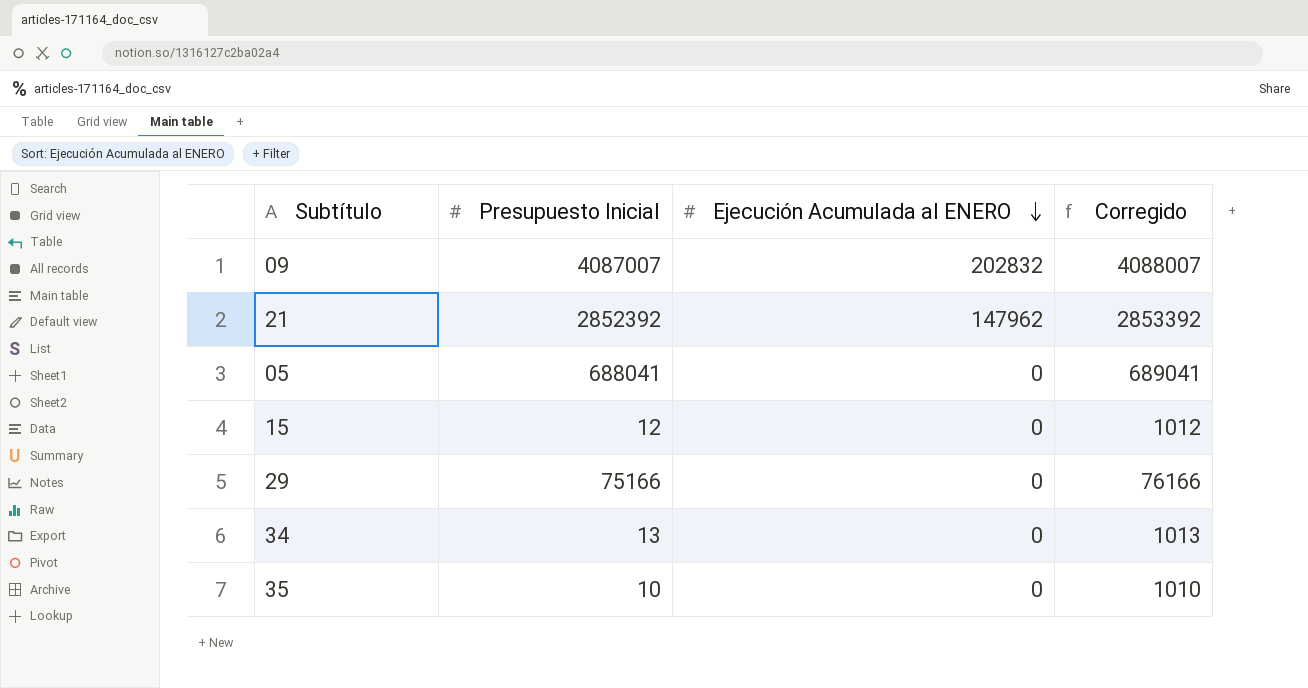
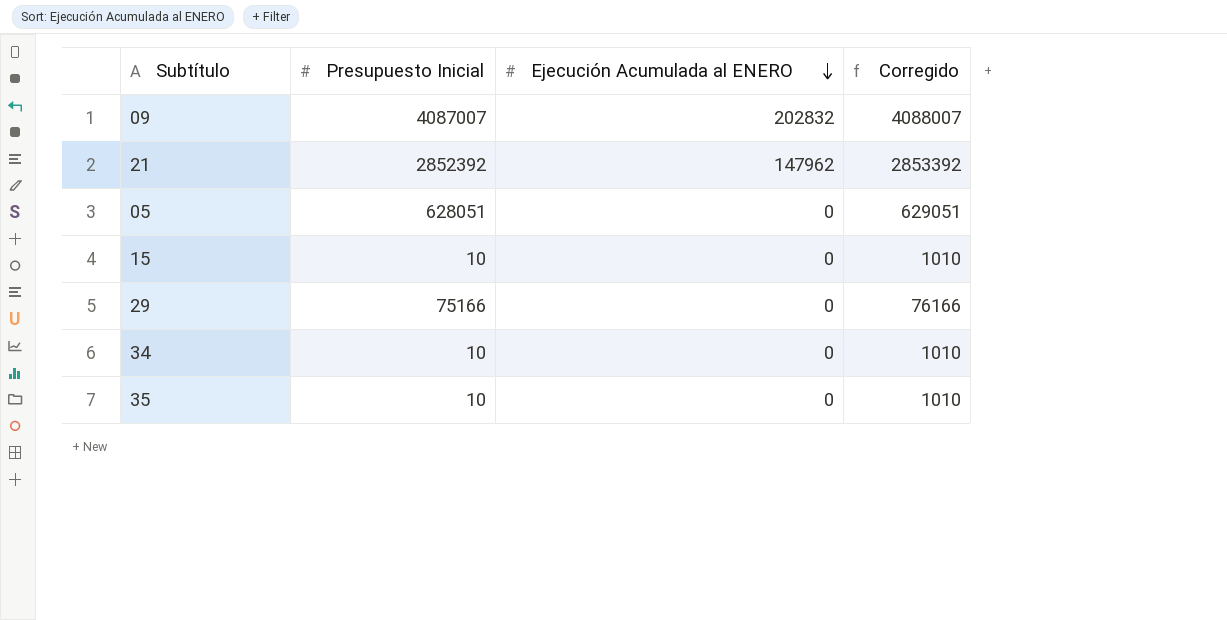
05 | Presupuesto Inicial: 688041 -> 628051
05 | Corregido: 689041 -> 629051
15 | Presupuesto Inicial: 12 -> 10
15 | Corregido: 1012 -> 1010
34 | Presupuesto Inicial: 13 -> 10
34 | Corregido: 1013 -> 1010

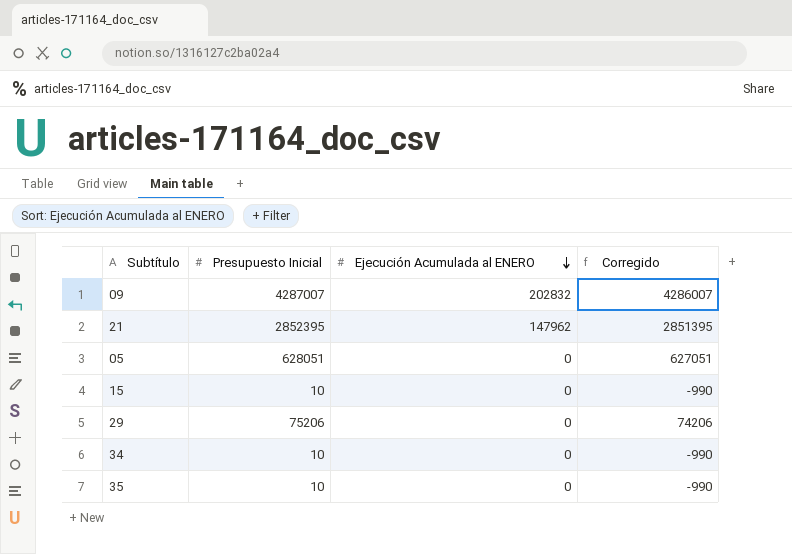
column Corregido | formula: [Presupuesto Inicial] + 1000 -> [Presupuesto Inicial] - 1000
09 | Presupuesto Inicial: 4087007 -> 4287007
21 | Presupuesto Inicial: 2852392 -> 2852395
29 | Presupuesto Inicial: 75166 -> 75206

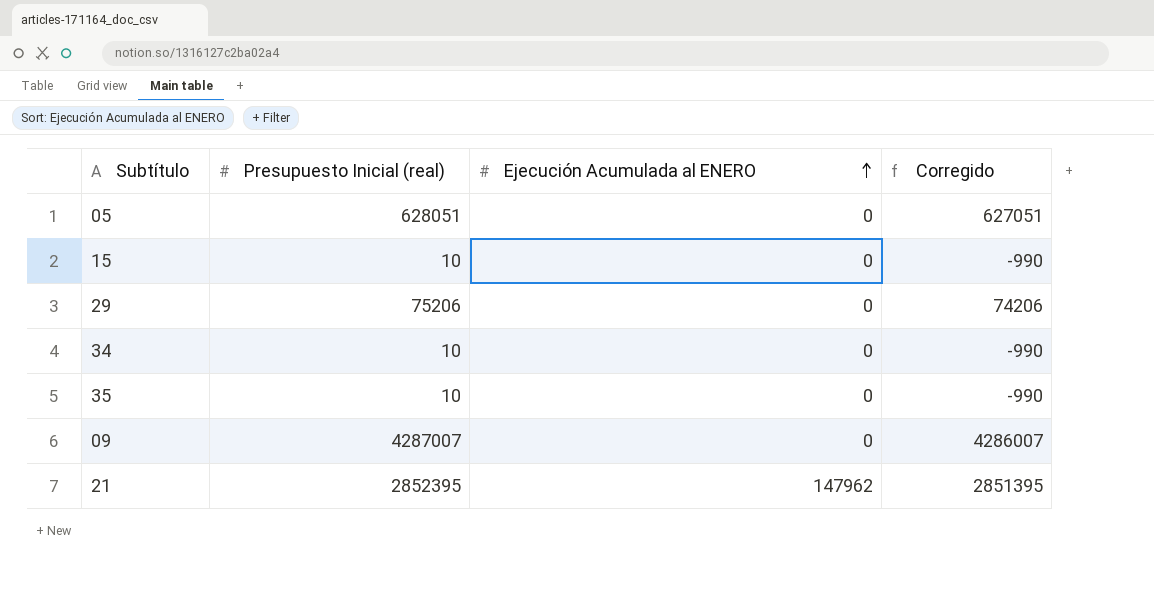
row order: Ejecución Acumulada al ENERO descending -> Ejecución Acumulada al ENERO ascending
column name: Presupuesto Inicial -> Presupuesto Inicial (real)
09 | Ejecución Acumulada al ENERO: 202832 -> 0

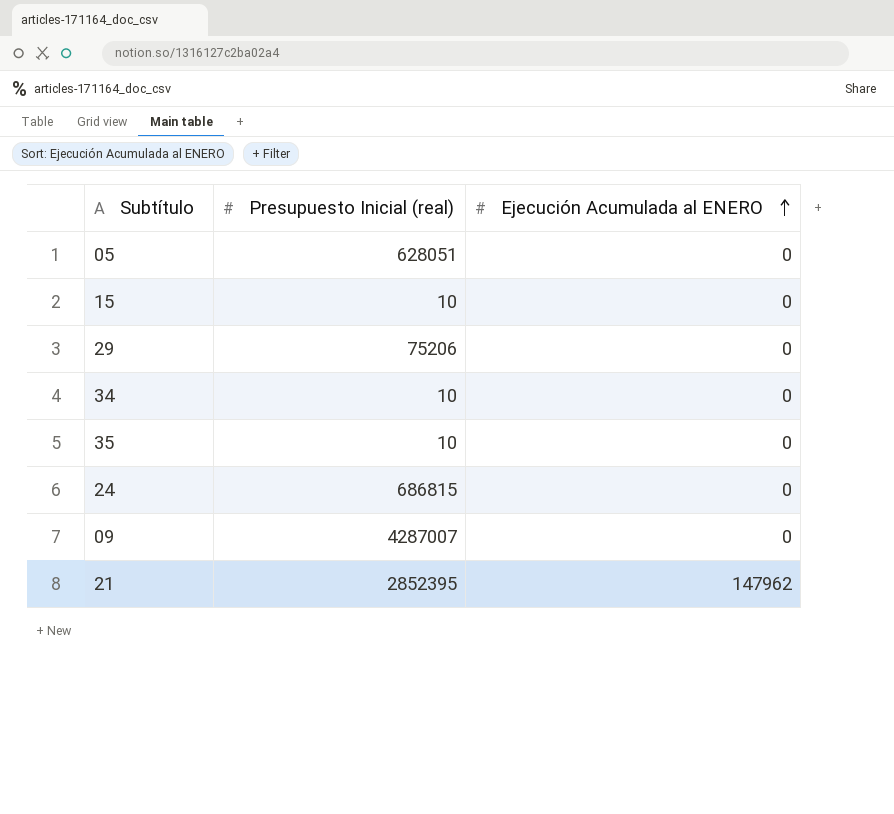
column Corregido | formula: [Presupuesto Inicial (real)] - 1000 -> none
row 24: none -> 686815 | 0

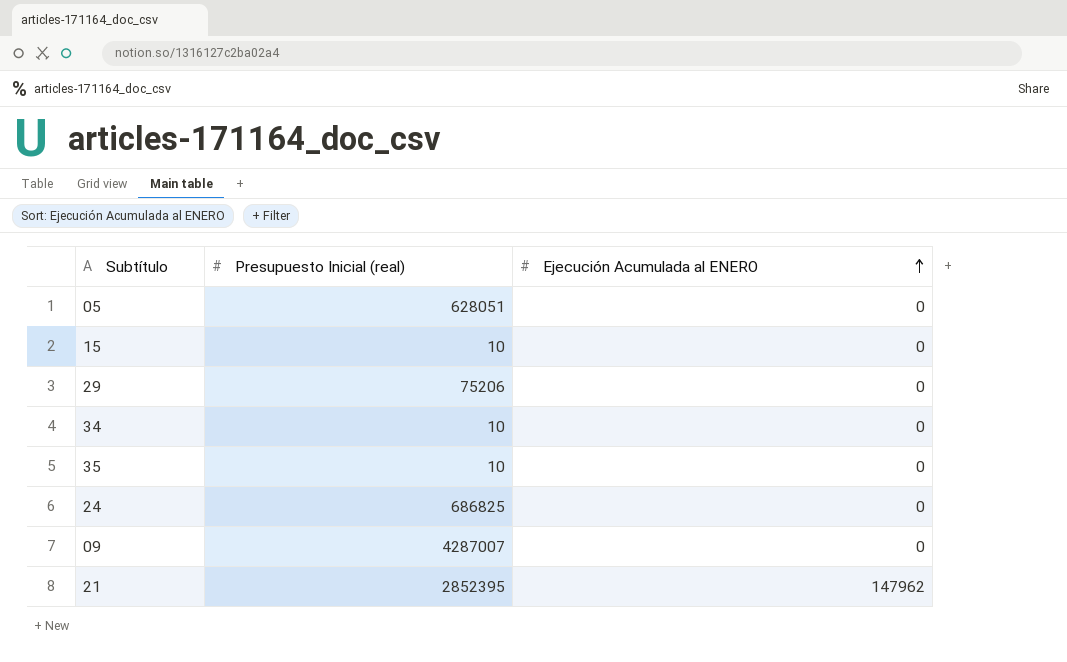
24 | Presupuesto Inicial (real): 686815 -> 686825

